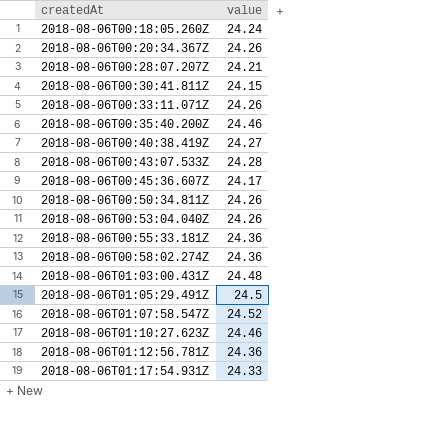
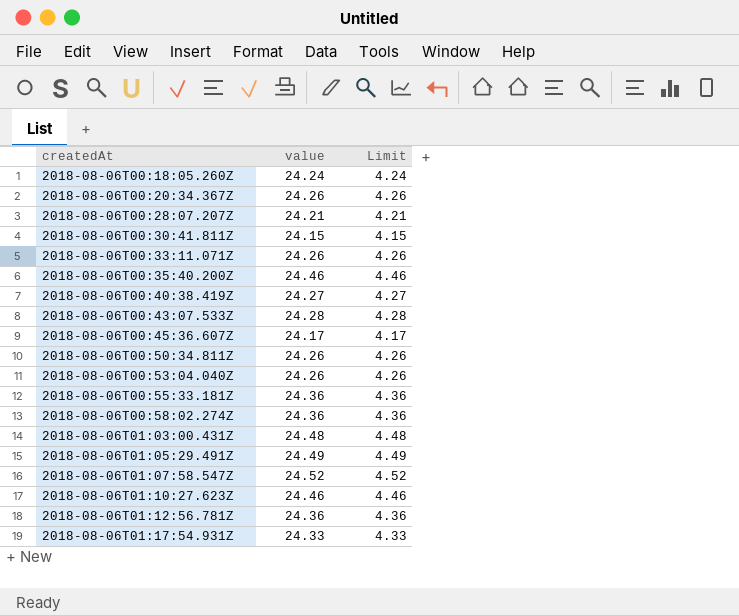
column Limit | formula: none -> [value] - 20
2018-08-06T01:05:29.491Z | value: 24.5 -> 24.49

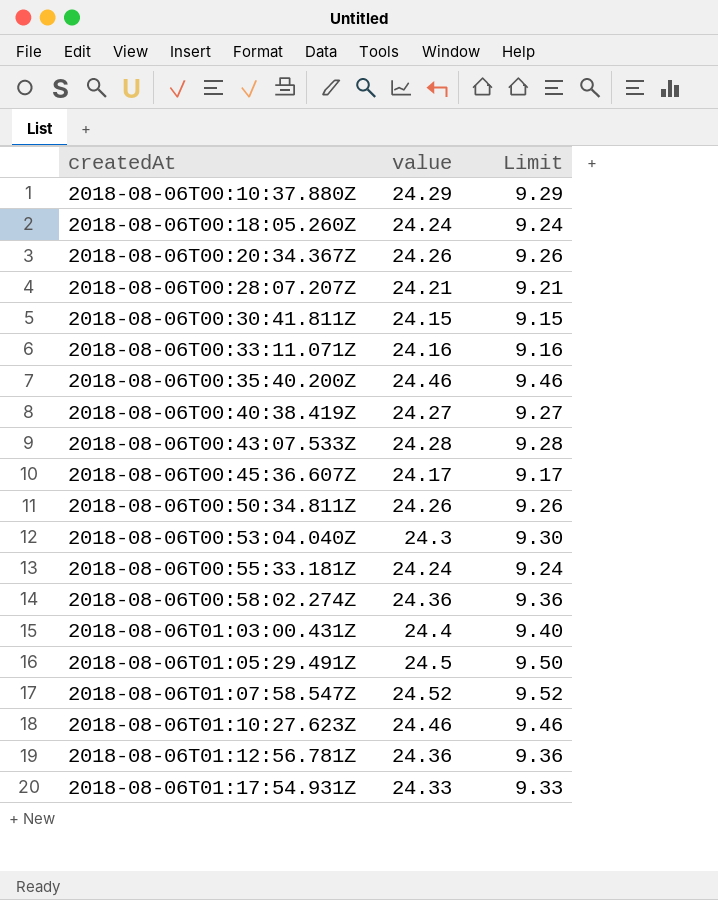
column Limit | formula: [value] - 20 -> [value] - 15
row 2018-08-06T00:10:37.880Z: none -> 24.29 | 9.29
2018-08-06T00:33:11.071Z | value: 24.26 -> 24.16
2018-08-06T00:53:04.040Z | value: 24.26 -> 24.3
2018-08-06T00:55:33.181Z | value: 24.36 -> 24.24
2018-08-06T01:03:00.431Z | value: 24.48 -> 24.4
2018-08-06T01:05:29.491Z | value: 24.49 -> 24.5

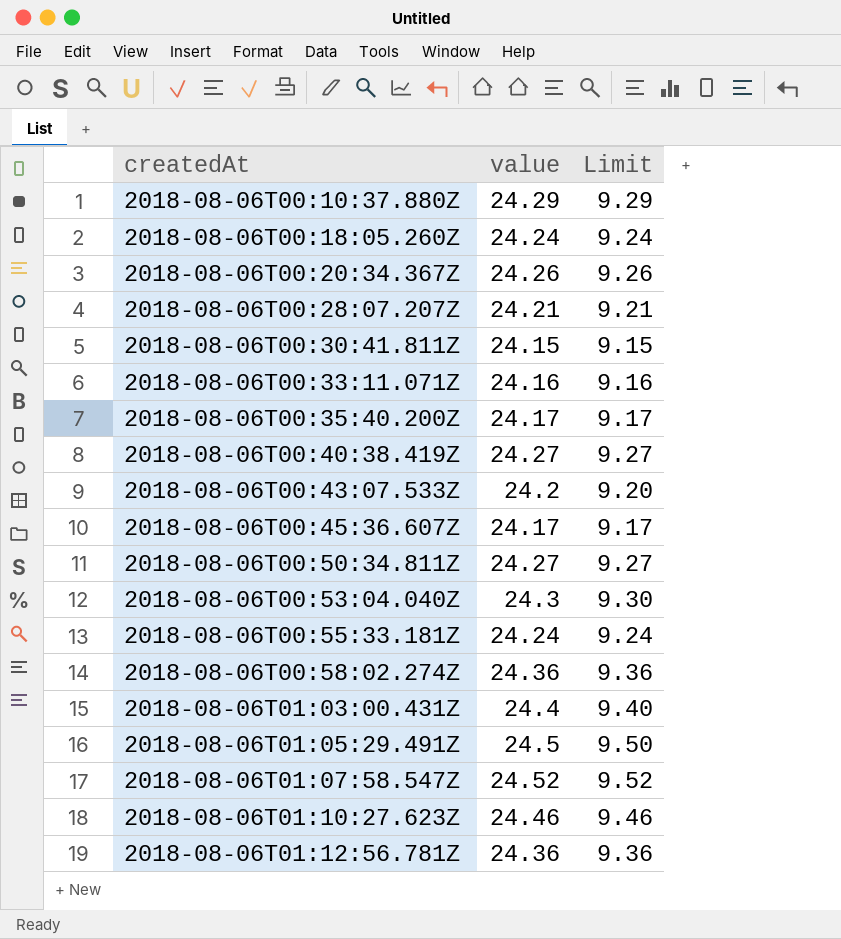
row 2018-08-06T01:17:54.931Z: 24.33 | 9.33 -> none
2018-08-06T00:35:40.200Z | value: 24.46 -> 24.17
2018-08-06T00:35:40.200Z | Limit: 9.46 -> 9.17
2018-08-06T00:43:07.533Z | value: 24.28 -> 24.2
2018-08-06T00:43:07.533Z | Limit: 9.28 -> 9.20
2018-08-06T00:50:34.811Z | value: 24.26 -> 24.27
2018-08-06T00:50:34.811Z | Limit: 9.26 -> 9.27

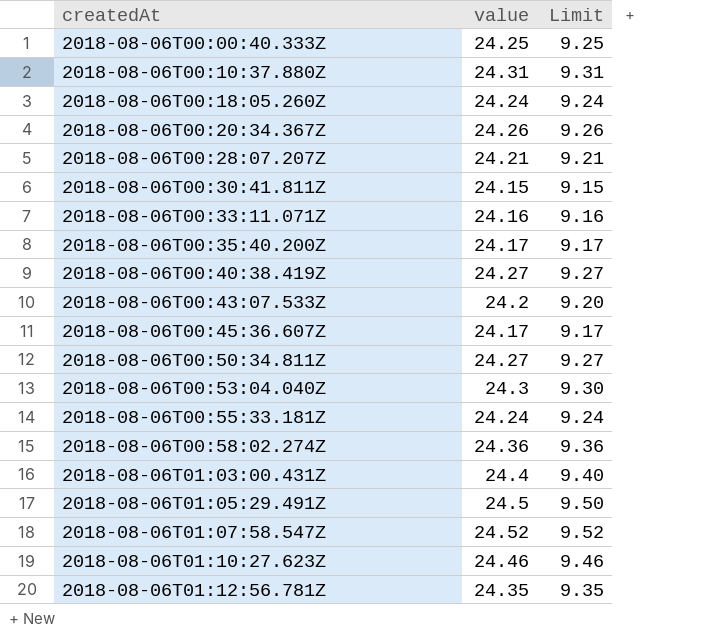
row 2018-08-06T00:00:40.333Z: none -> 24.25 | 9.25
2018-08-06T00:10:37.880Z | value: 24.29 -> 24.31
2018-08-06T00:10:37.880Z | Limit: 9.29 -> 9.31
2018-08-06T01:12:56.781Z | value: 24.36 -> 24.35
2018-08-06T01:12:56.781Z | Limit: 9.36 -> 9.35

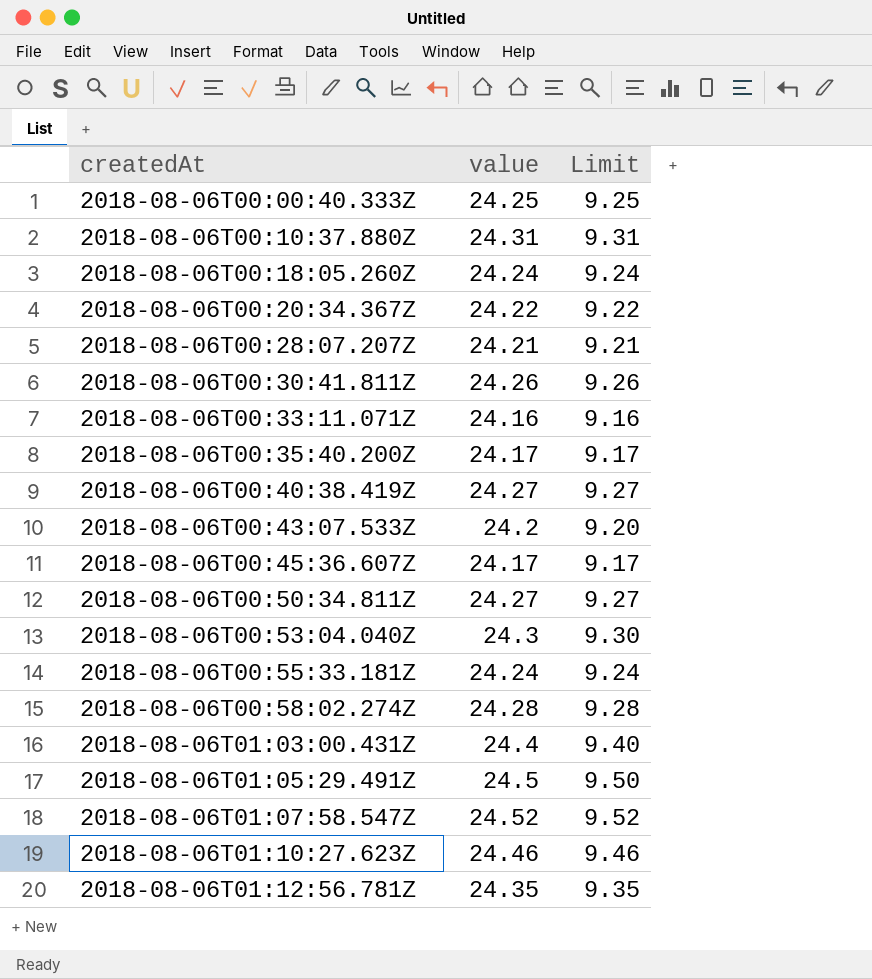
2018-08-06T00:20:34.367Z | value: 24.26 -> 24.22
2018-08-06T00:20:34.367Z | Limit: 9.26 -> 9.22
2018-08-06T00:30:41.811Z | value: 24.15 -> 24.26
2018-08-06T00:30:41.811Z | Limit: 9.15 -> 9.26
2018-08-06T00:58:02.274Z | value: 24.36 -> 24.28
2018-08-06T00:58:02.274Z | Limit: 9.36 -> 9.28

